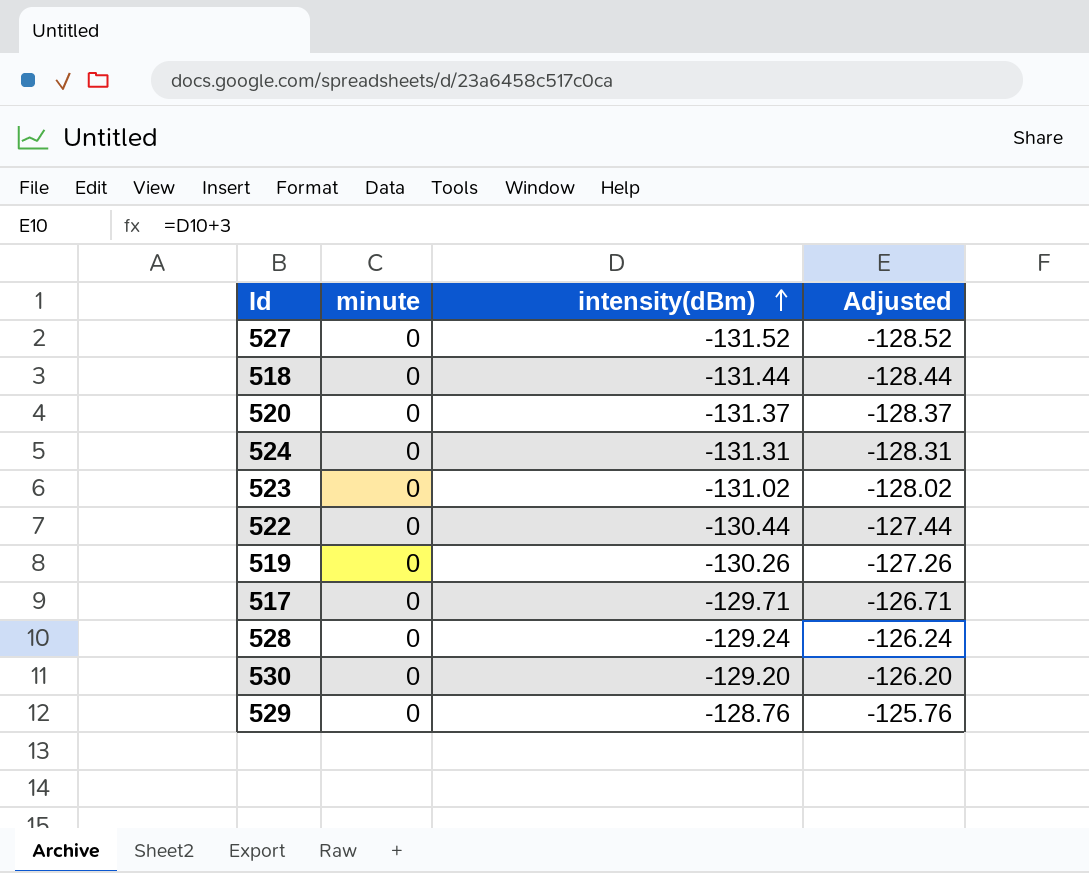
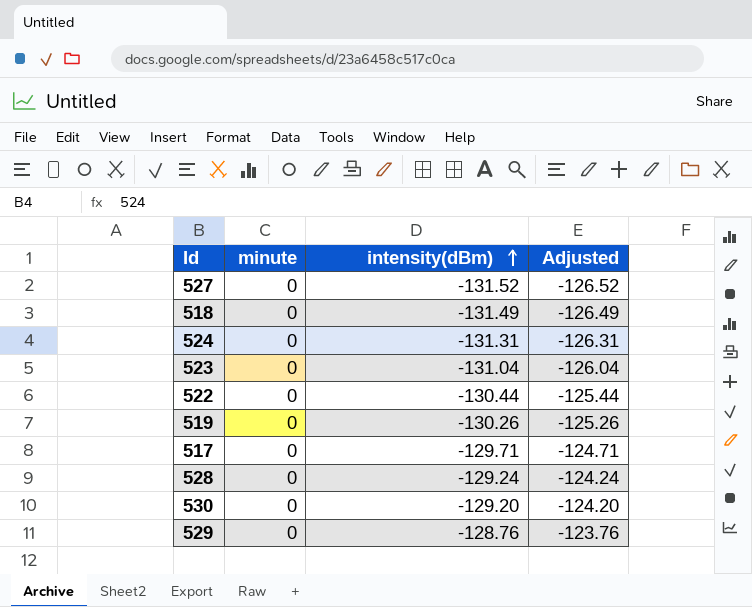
column Adjusted | formula: [intensity(dBm)] + 3 -> [intensity(dBm)] + 5
row 520: 0 | -131.37 | -128.37 -> none
518 | intensity(dBm): -131.44 -> -131.49
523 | intensity(dBm): -131.02 -> -131.04

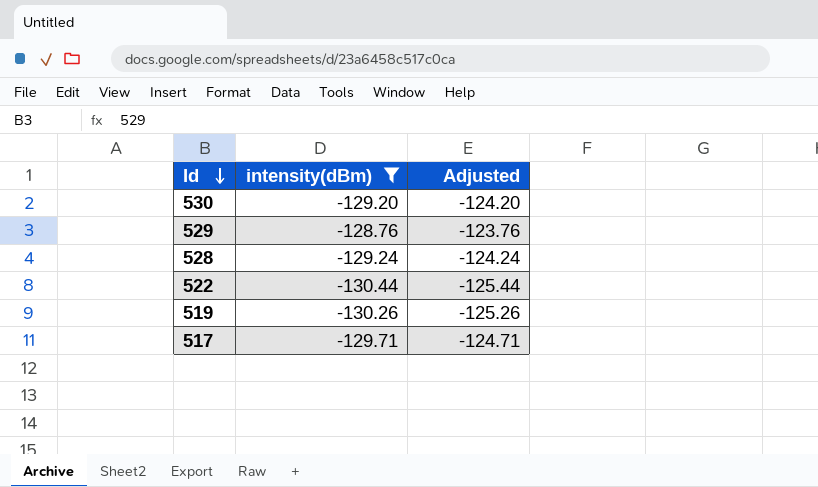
filter: none -> intensity(dBm) >= -130.44
row order: intensity(dBm) ascending -> Id descending
column minute | position: 2 -> none

